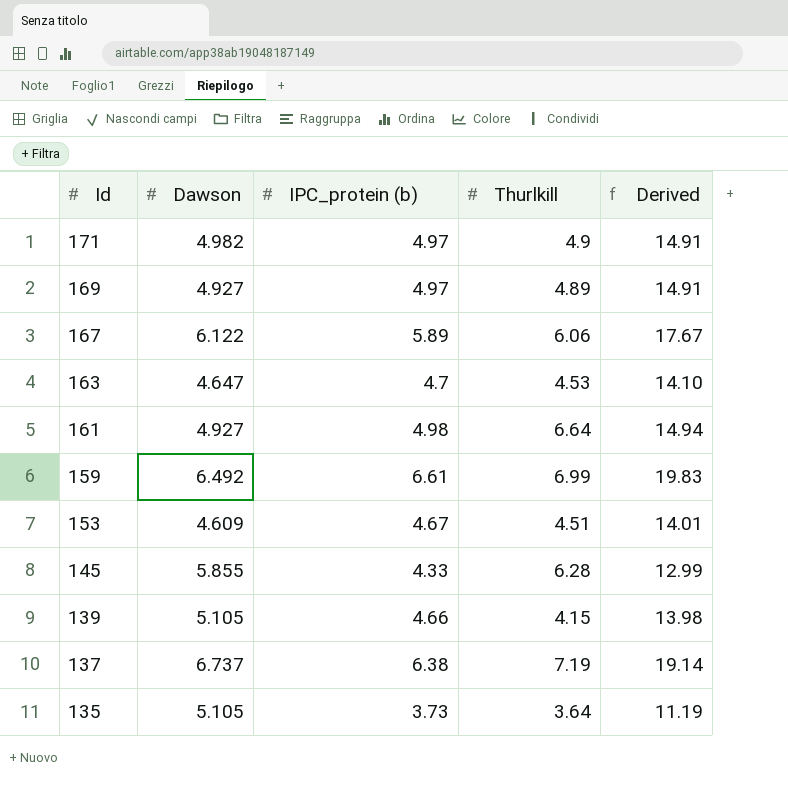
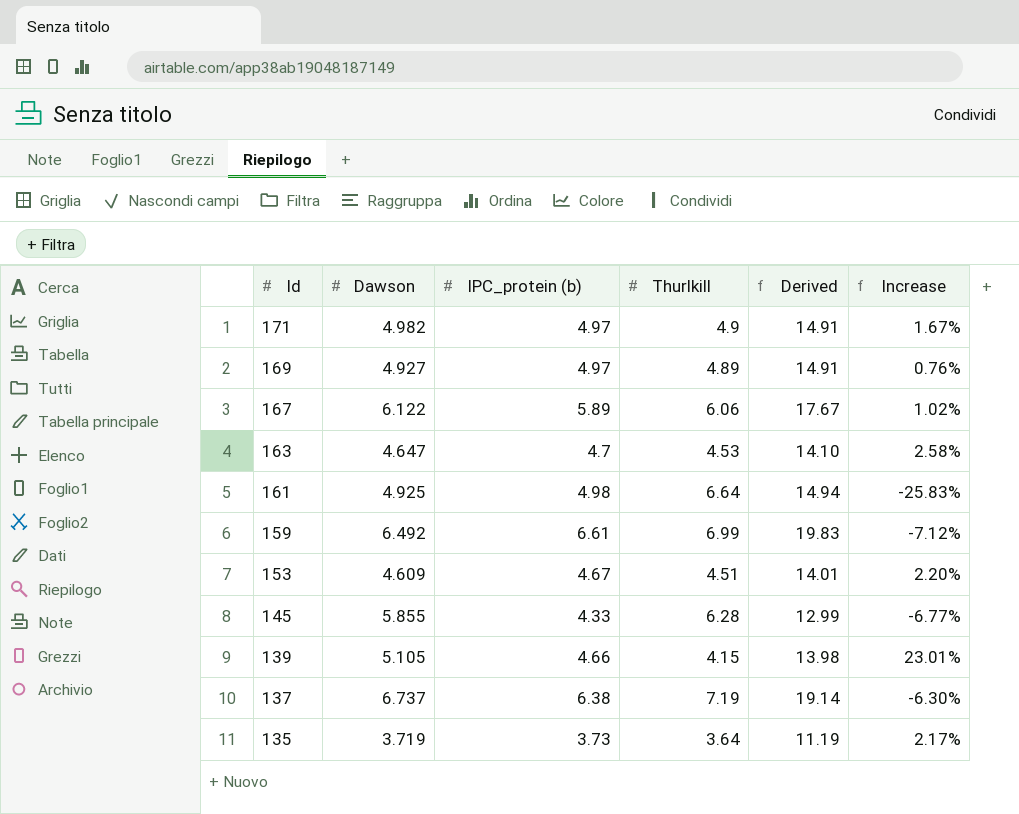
column Increase | formula: none -> ([Dawson] - [Thurlkill]) / [Thurlkill]
161 | Dawson: 4.927 -> 4.925
135 | Dawson: 5.105 -> 3.719

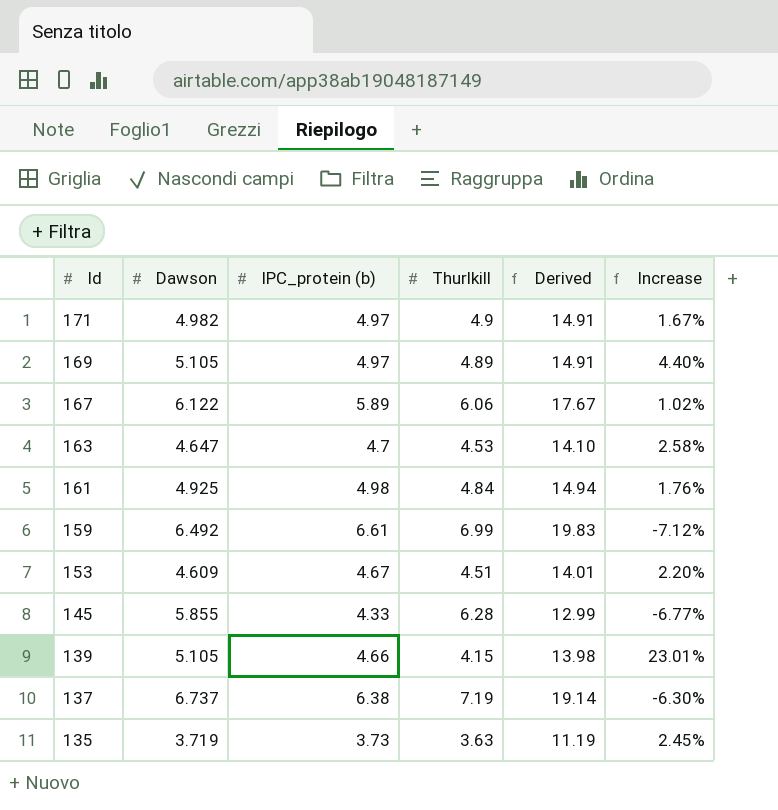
169 | Dawson: 4.927 -> 5.105
169 | Increase: 0.76% -> 4.40%
161 | Thurlkill: 6.64 -> 4.84
161 | Increase: -25.83% -> 1.76%
135 | Thurlkill: 3.64 -> 3.63
135 | Increase: 2.17% -> 2.45%

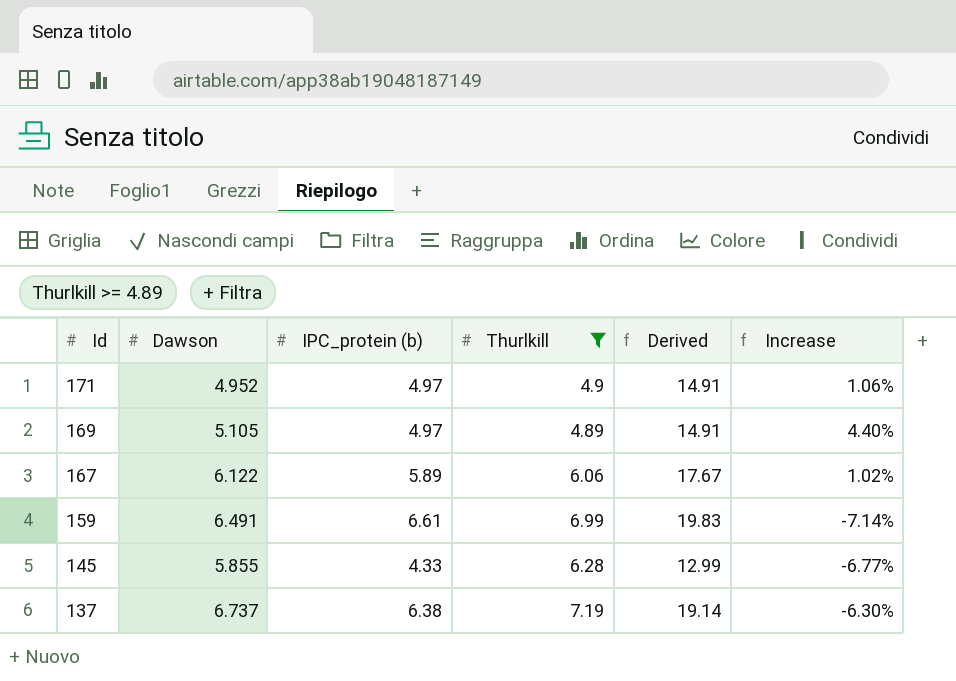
filter: none -> Thurlkill >= 4.89
171 | Dawson: 4.982 -> 4.952
171 | Increase: 1.67% -> 1.06%
159 | Dawson: 6.492 -> 6.491
159 | Increase: -7.12% -> -7.14%

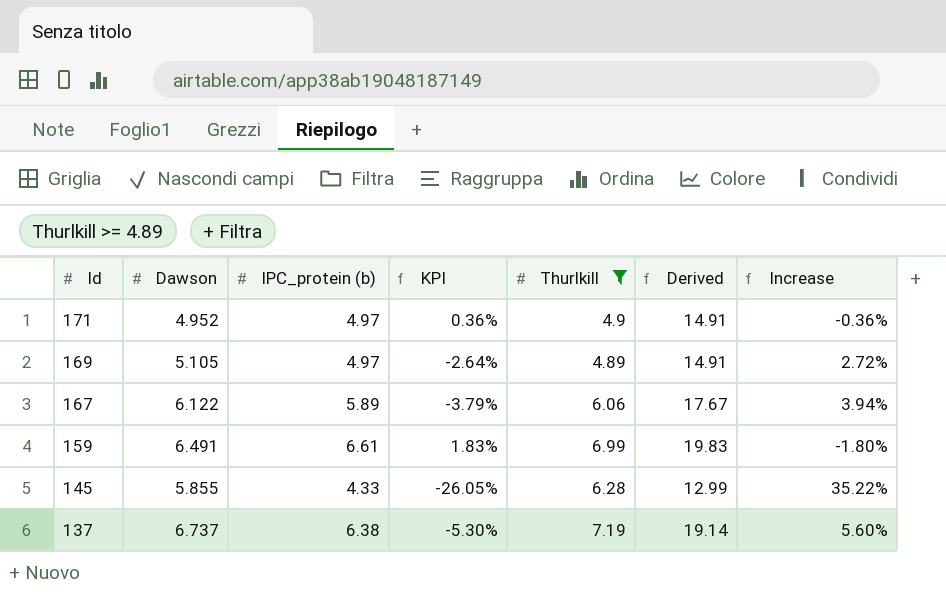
column KPI | formula: none -> ([IPC_protein (b)] - [Dawson]) / [Dawson]
column Increase | formula: ([Dawson] - [Thurlkill]) / [Thurlkill] -> ([Dawson] - [IPC_protein (b)]) / [IPC_protein (b)]

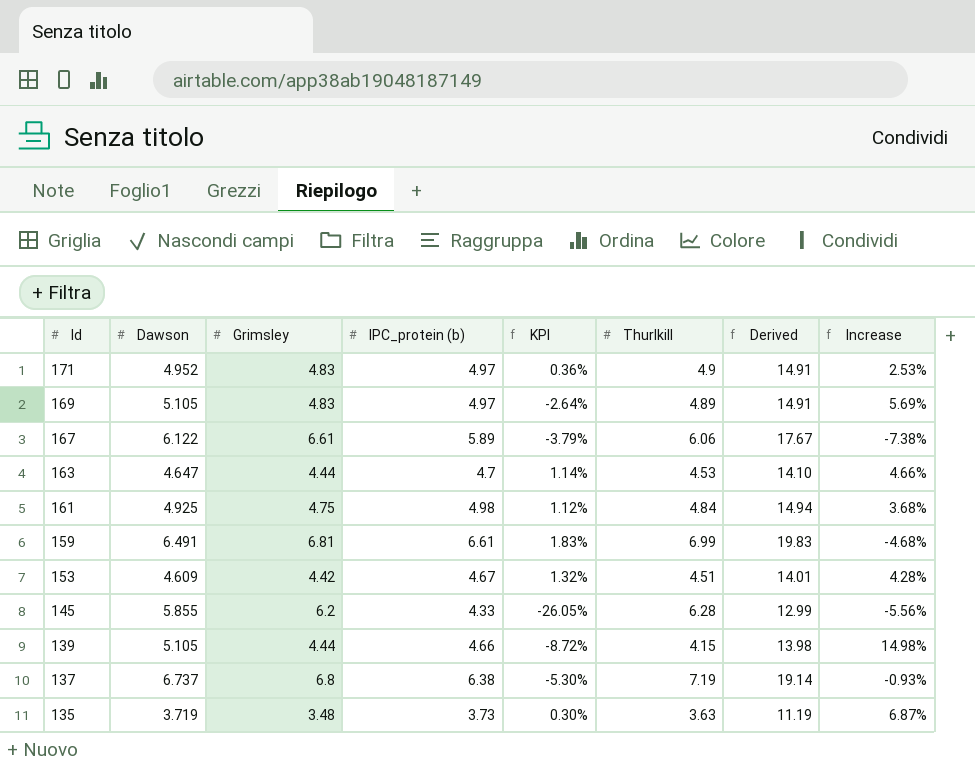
filter: Thurlkill >= 4.89 -> none
column Grimsley | position: none -> 3
column Increase | formula: ([Dawson] - [IPC_protein (b)]) / [IPC_protein (b)] -> ([Dawson] - [Grimsley]) / [Grimsley]

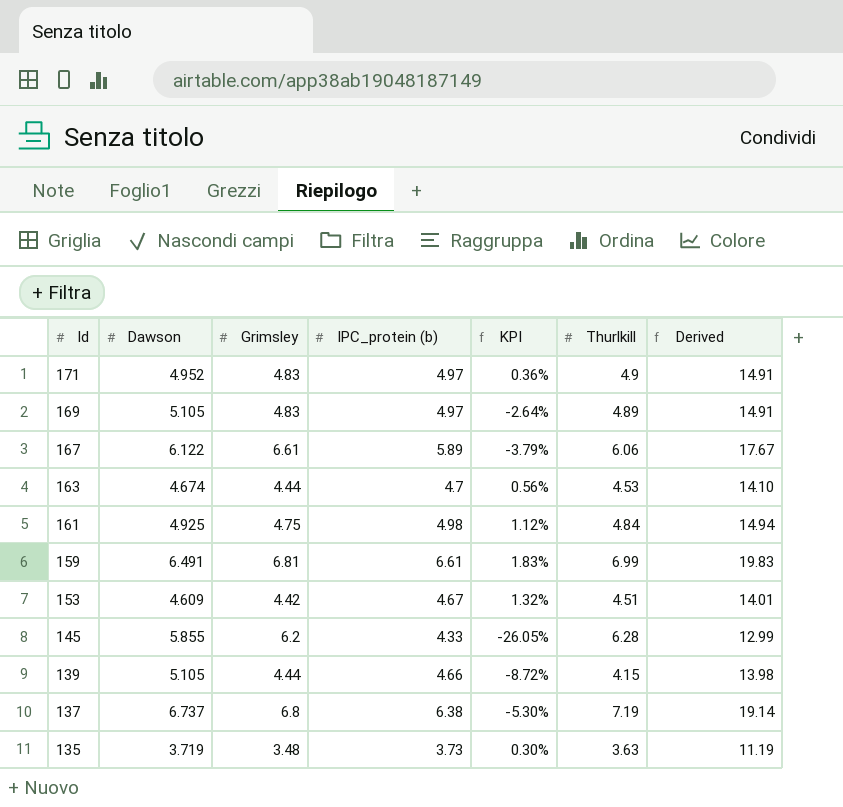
column Increase | formula: ([Dawson] - [Grimsley]) / [Grimsley] -> none
163 | Dawson: 4.647 -> 4.674
163 | KPI: 1.14% -> 0.56%

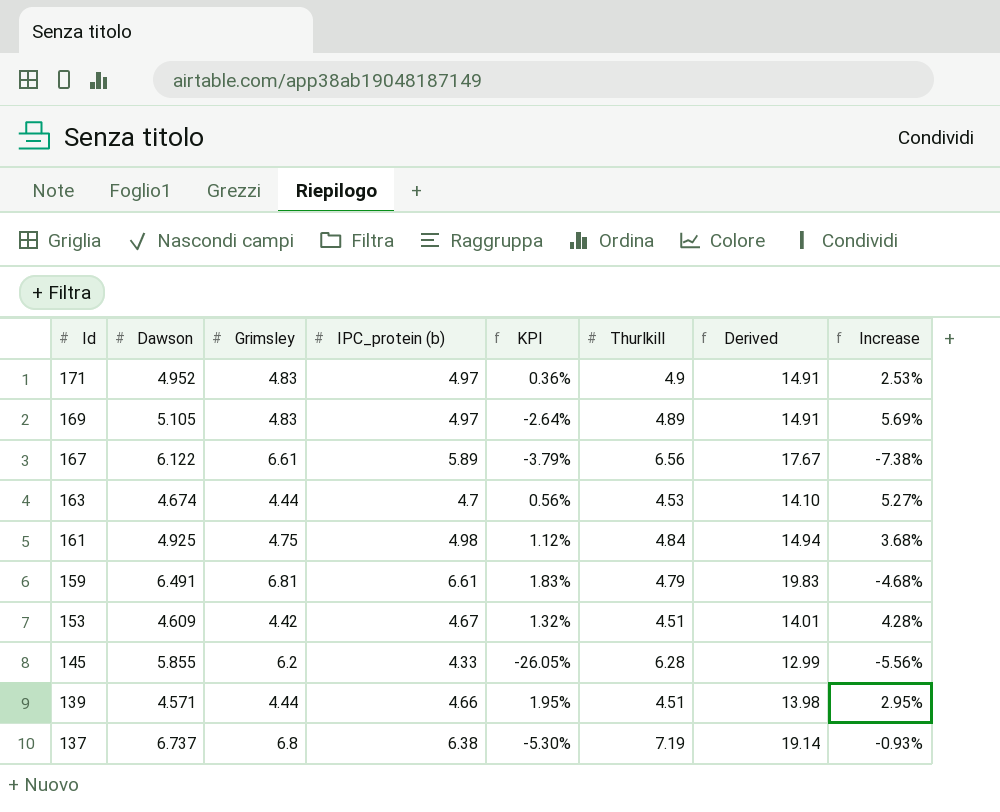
column Increase | formula: none -> ([Dawson] - [Grimsley]) / [Grimsley]
row 135: 3.719 | 3.48 | 3.73 | 0.30% | 3.63 | 11.19 -> none
167 | Thurlkill: 6.06 -> 6.56
159 | Thurlkill: 6.99 -> 4.79
139 | Dawson: 5.105 -> 4.571
139 | KPI: -8.72% -> 1.95%
139 | Thurlkill: 4.15 -> 4.51

